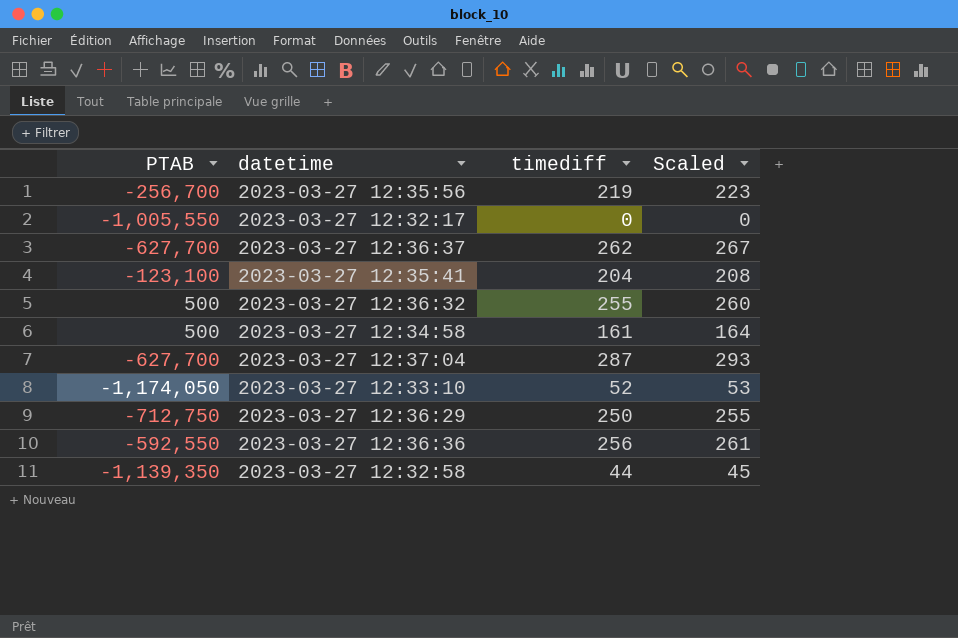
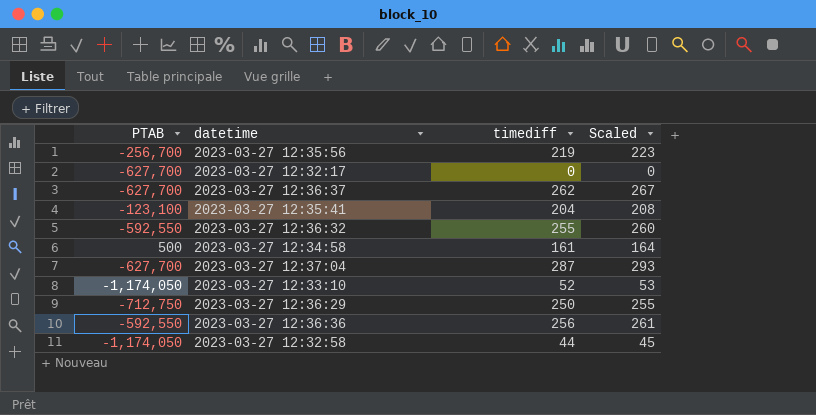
2023-03-27 12:32:17 | PTAB: -1,005,550 -> -627,700
2023-03-27 12:36:32 | PTAB: 500 -> -592,550
2023-03-27 12:32:58 | PTAB: -1,139,350 -> -1,174,050

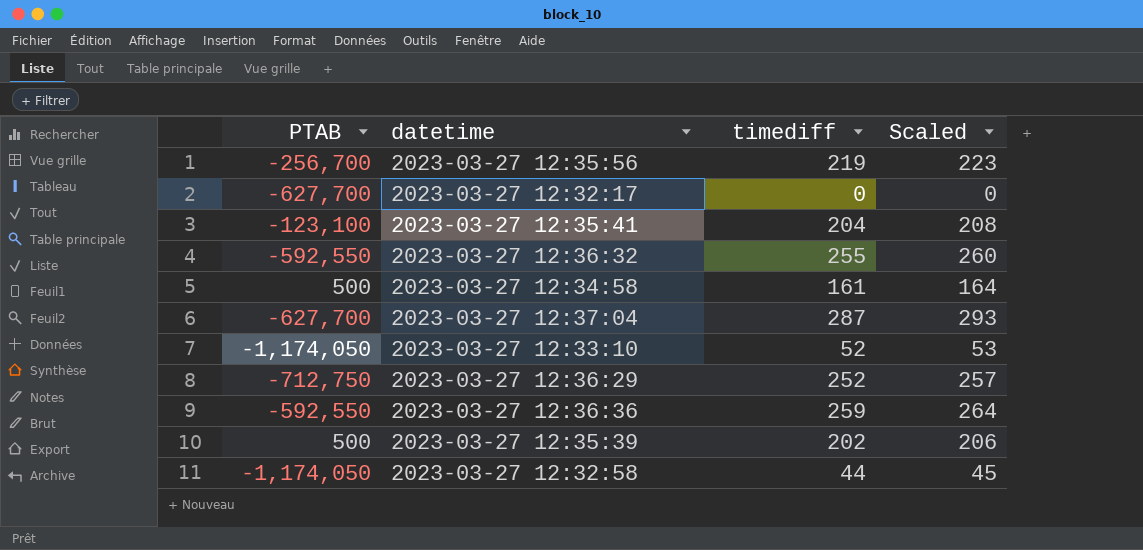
row 2023-03-27 12:36:37: -627,700 | 262 | 267 -> none
2023-03-27 12:36:29 | timediff: 250 -> 252
2023-03-27 12:36:29 | Scaled: 255 -> 257
2023-03-27 12:36:36 | timediff: 256 -> 259
2023-03-27 12:36:36 | Scaled: 261 -> 264
row 2023-03-27 12:35:39: none -> 500 | 202 | 206

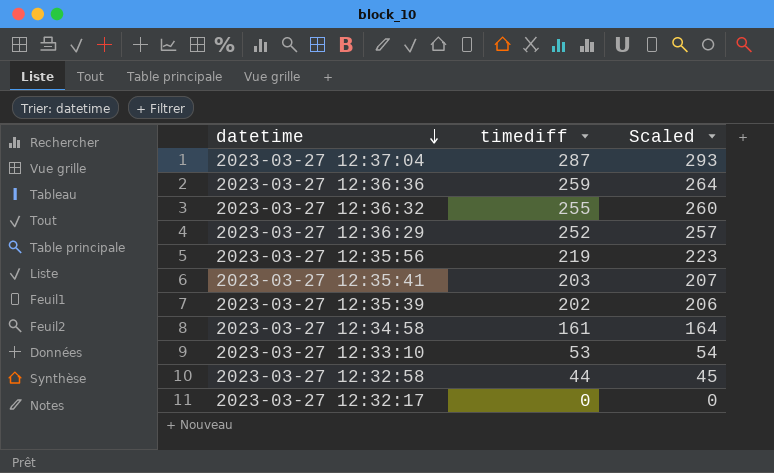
row order: none -> datetime descending
column PTAB | position: 1 -> none
2023-03-27 12:35:41 | timediff: 204 -> 203
2023-03-27 12:35:41 | Scaled: 208 -> 207
2023-03-27 12:33:10 | timediff: 52 -> 53
2023-03-27 12:33:10 | Scaled: 53 -> 54

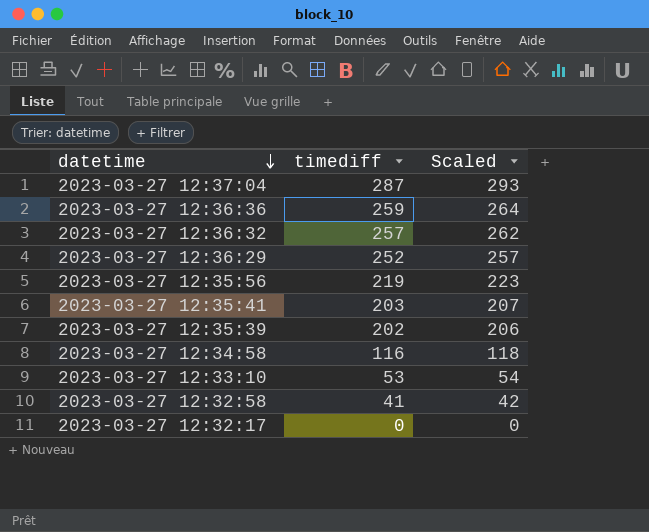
2023-03-27 12:36:32 | timediff: 255 -> 257
2023-03-27 12:36:32 | Scaled: 260 -> 262
2023-03-27 12:34:58 | timediff: 161 -> 116
2023-03-27 12:34:58 | Scaled: 164 -> 118
2023-03-27 12:32:58 | timediff: 44 -> 41
2023-03-27 12:32:58 | Scaled: 45 -> 42

